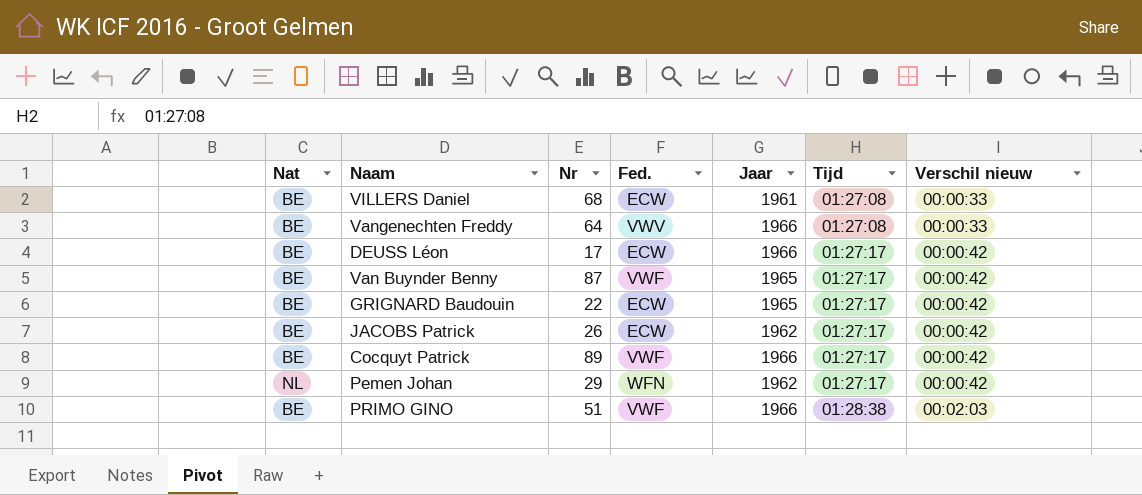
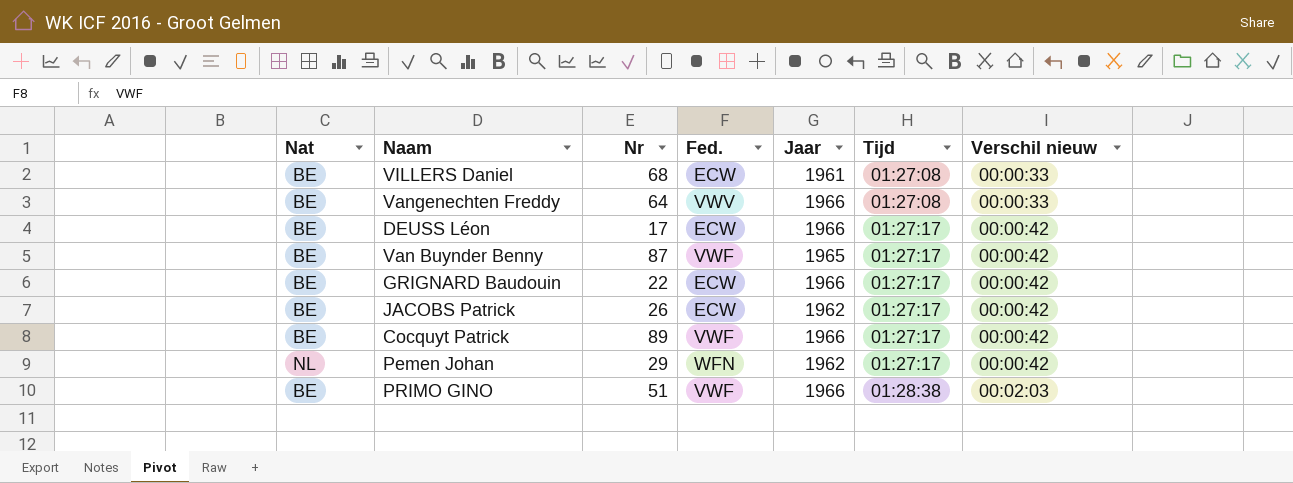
GRIGNARD Baudouin | Jaar: 1965 -> 1966

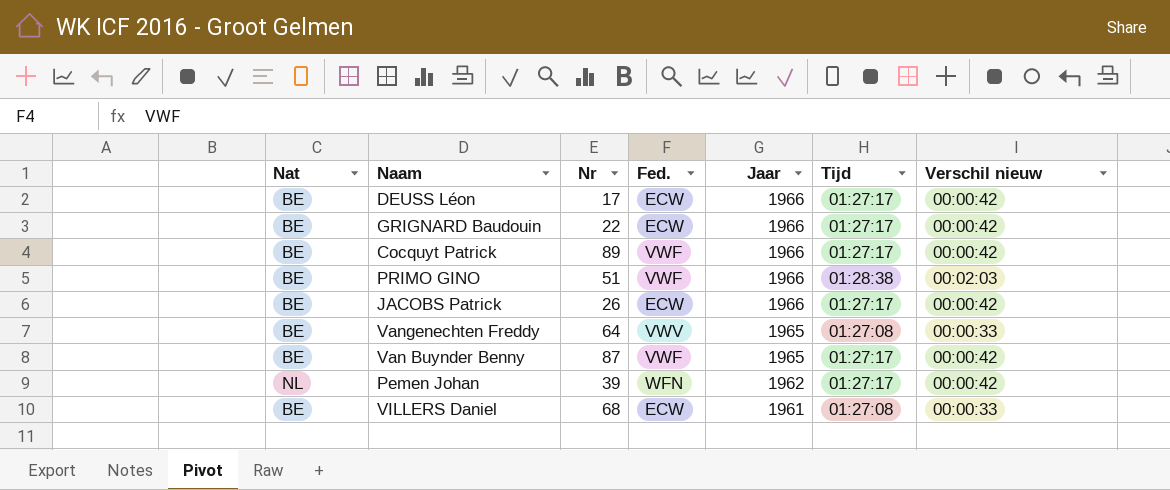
row order: Tijd ascending -> Jaar descending
JACOBS Patrick | Jaar: 1962 -> 1966
Vangenechten Freddy | Jaar: 1966 -> 1965
Pemen Johan | Nr: 29 -> 39

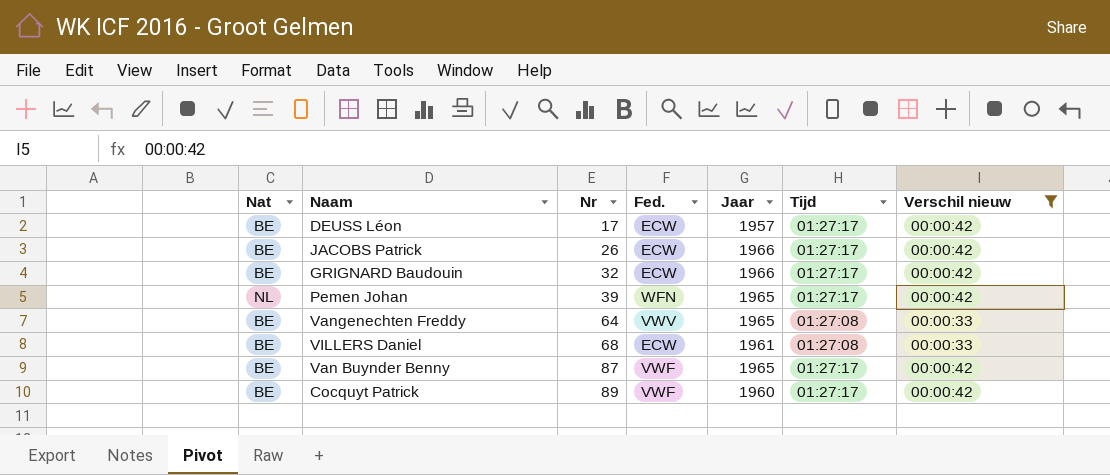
filter: none -> Verschil nieuw != 00:02:03
row order: Jaar descending -> Nr ascending
DEUSS Léon | Jaar: 1966 -> 1957
GRIGNARD Baudouin | Nr: 22 -> 32
Pemen Johan | Jaar: 1962 -> 1965
Cocquyt Patrick | Jaar: 1966 -> 1960

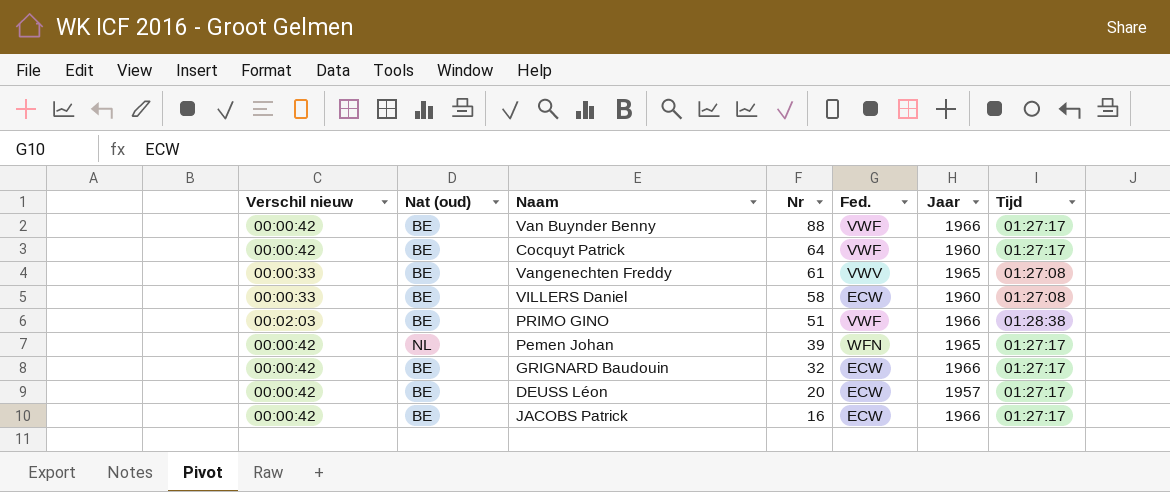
filter: Verschil nieuw != 00:02:03 -> none
row order: Nr ascending -> Nr descending
column Verschil nieuw | position: 7 -> 1
column name: Nat -> Nat (oud)
Van Buynder Benny | Nr: 87 -> 88
Van Buynder Benny | Jaar: 1965 -> 1966
Cocquyt Patrick | Nr: 89 -> 64
Vangenechten Freddy | Nr: 64 -> 61
VILLERS Daniel | Nr: 68 -> 58
VILLERS Daniel | Jaar: 1961 -> 1960
DEUSS Léon | Nr: 17 -> 20
JACOBS Patrick | Nr: 26 -> 16

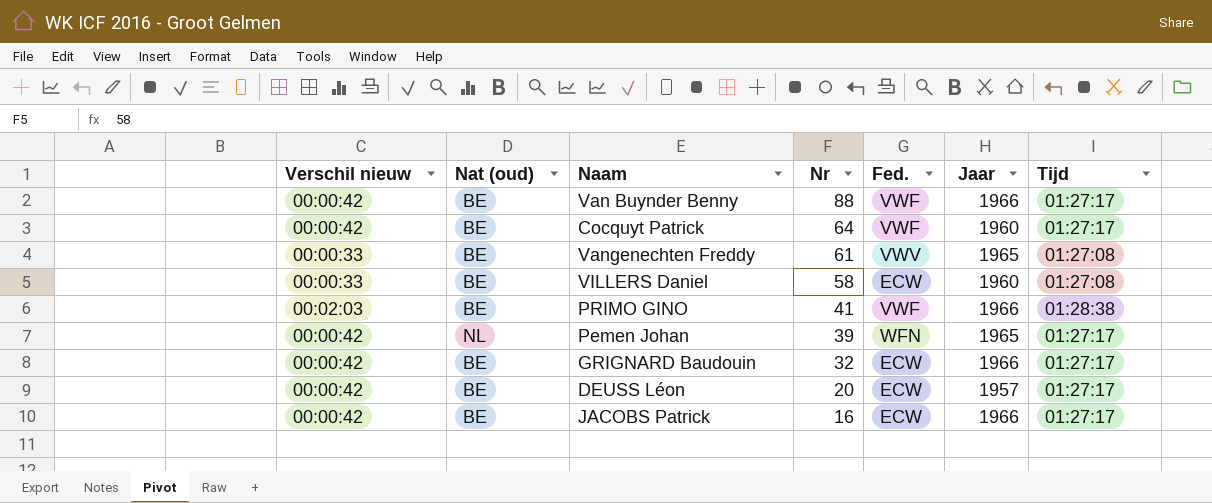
PRIMO GINO | Nr: 51 -> 41

